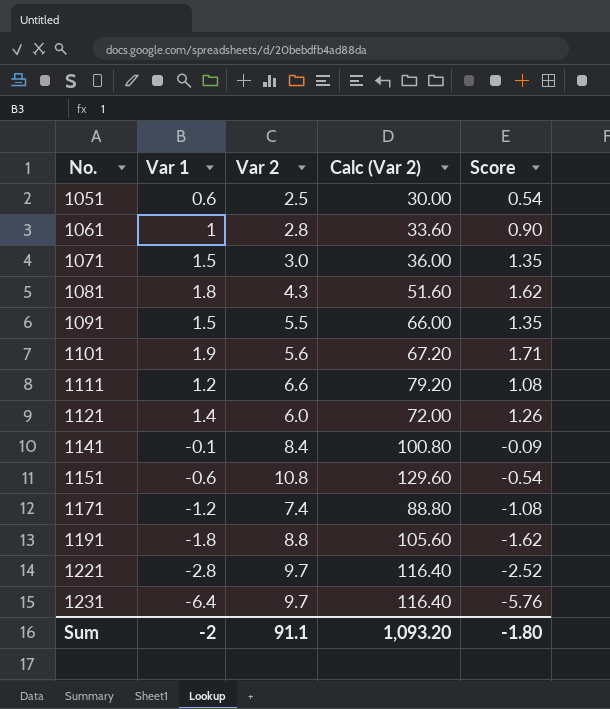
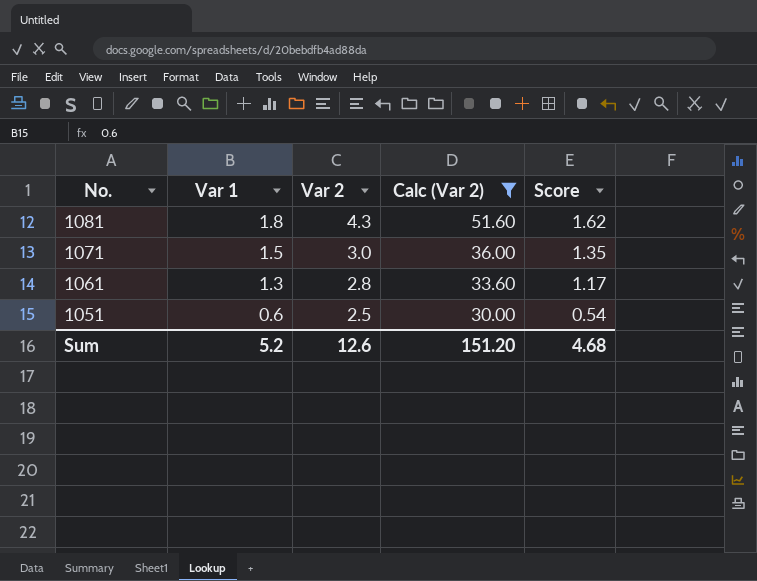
filter: none -> Calc (Var 2) <= 51.60
row order: No. ascending -> No. descending
1061 | Var 1: 1 -> 1.3
1061 | Score: 0.90 -> 1.17
Sum | Var 1: -2 -> 5.2
Sum | Var 2: 91.1 -> 12.6
Sum | Calc (Var 2): 1,093.20 -> 151.20
Sum | Score: -1.80 -> 4.68

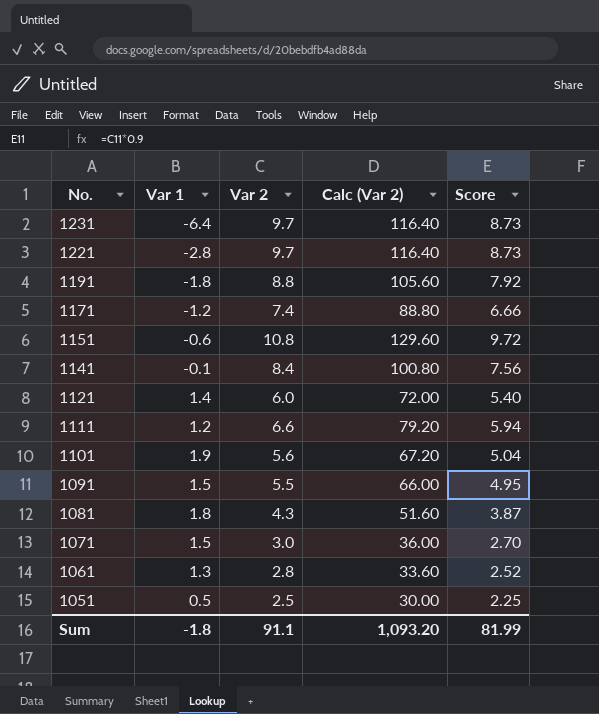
filter: Calc (Var 2) <= 51.60 -> none
column Score | formula: [Var 1] * 0.9 -> [Var 2] * 0.9
1051 | Var 1: 0.6 -> 0.5
Sum | Var 1: 5.2 -> -1.8
Sum | Var 2: 12.6 -> 91.1
Sum | Calc (Var 2): 151.20 -> 1,093.20
Sum | Score: 4.68 -> 81.99

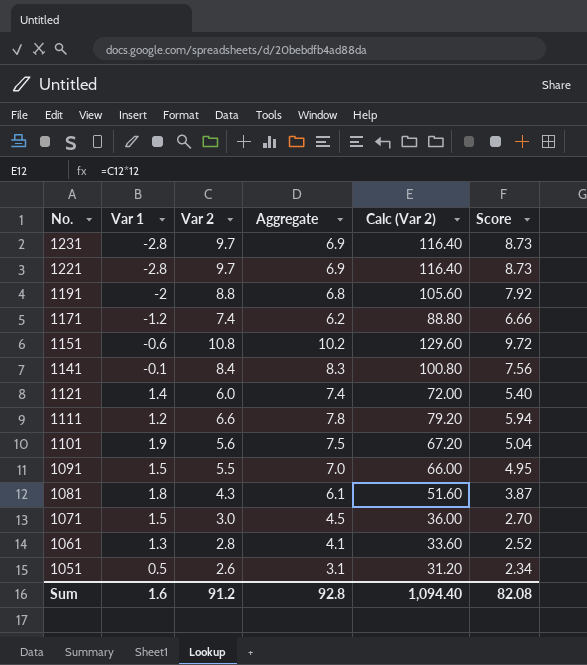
column Aggregate | formula: none -> [Var 1] + [Var 2]
1231 | Var 1: -6.4 -> -2.8
1191 | Var 1: -1.8 -> -2
1051 | Var 2: 2.5 -> 2.6
1051 | Calc (Var 2): 30.00 -> 31.20
1051 | Score: 2.25 -> 2.34
Sum | Var 1: -1.8 -> 1.6
Sum | Var 2: 91.1 -> 91.2
Sum | Calc (Var 2): 1,093.20 -> 1,094.40
Sum | Score: 81.99 -> 82.08

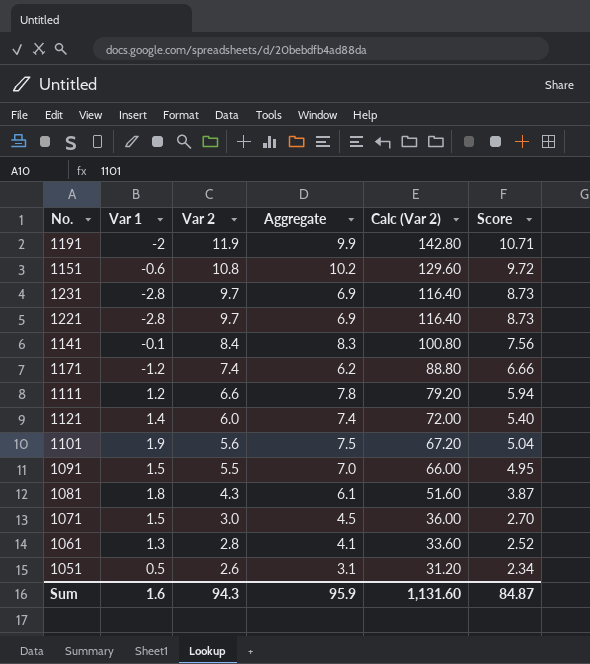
row order: No. descending -> Var 2 descending
1191 | Var 2: 8.8 -> 11.9
1191 | Aggregate: 6.8 -> 9.9
1191 | Calc (Var 2): 105.60 -> 142.80
1191 | Score: 7.92 -> 10.71
Sum | Var 2: 91.2 -> 94.3
Sum | Aggregate: 92.8 -> 95.9
Sum | Calc (Var 2): 1,094.40 -> 1,131.60
Sum | Score: 82.08 -> 84.87

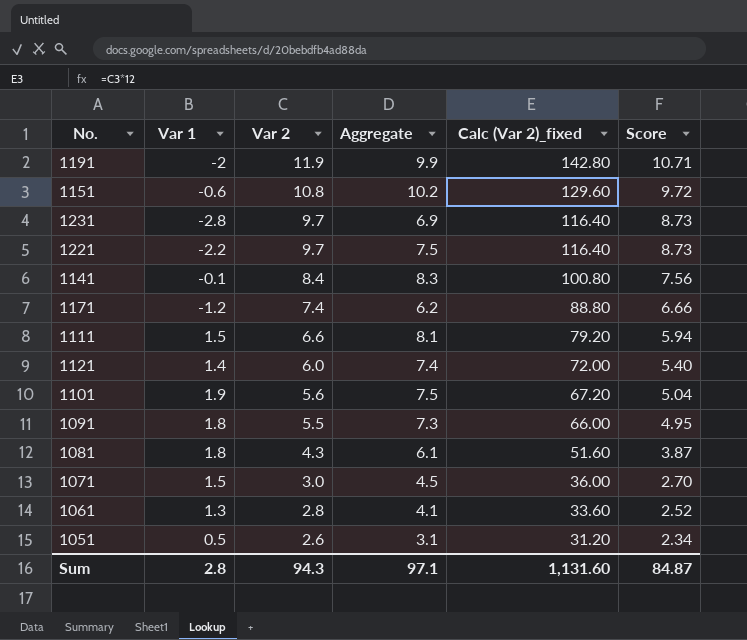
column name: Calc (Var 2) -> Calc (Var 2)_fixed
1221 | Var 1: -2.8 -> -2.2
1221 | Aggregate: 6.9 -> 7.5
1111 | Var 1: 1.2 -> 1.5
1111 | Aggregate: 7.8 -> 8.1
1091 | Var 1: 1.5 -> 1.8
1091 | Aggregate: 7.0 -> 7.3
Sum | Var 1: 1.6 -> 2.8
Sum | Aggregate: 95.9 -> 97.1

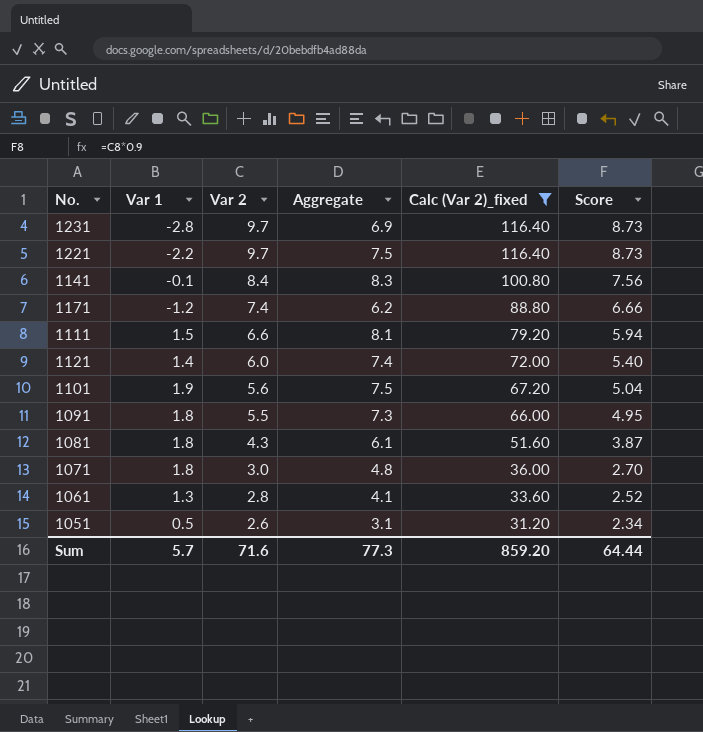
filter: none -> Calc (Var 2)_fixed <= 116.40
1071 | Var 1: 1.5 -> 1.8
1071 | Aggregate: 4.5 -> 4.8
Sum | Var 1: 2.8 -> 5.7
Sum | Var 2: 94.3 -> 71.6
Sum | Aggregate: 97.1 -> 77.3
Sum | Calc (Var 2)_fixed: 1,131.60 -> 859.20
Sum | Score: 84.87 -> 64.44

